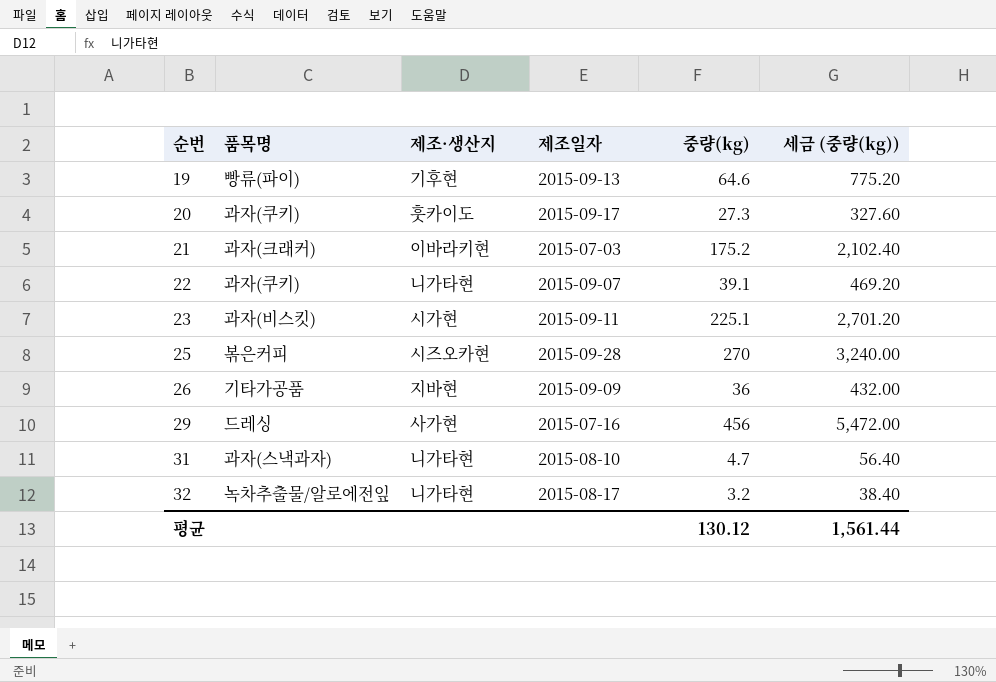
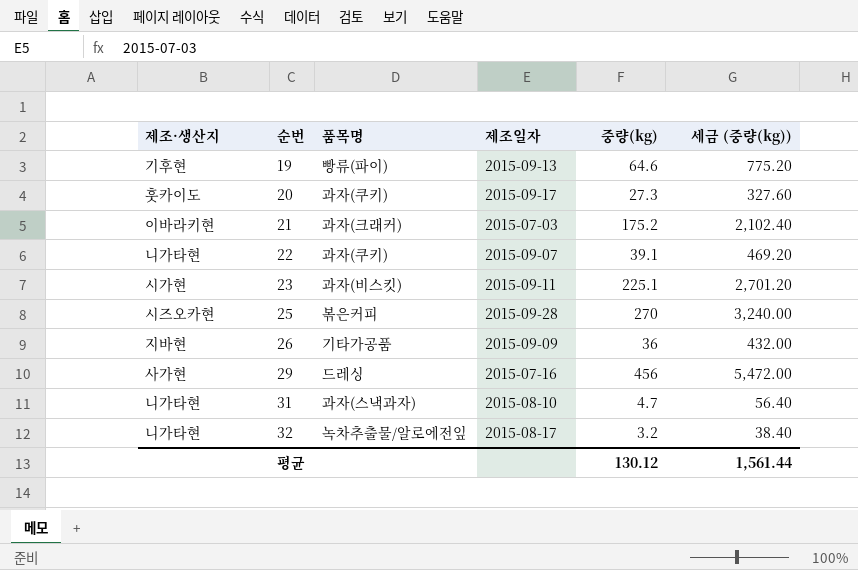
column 제조·생산지 | position: 3 -> 1

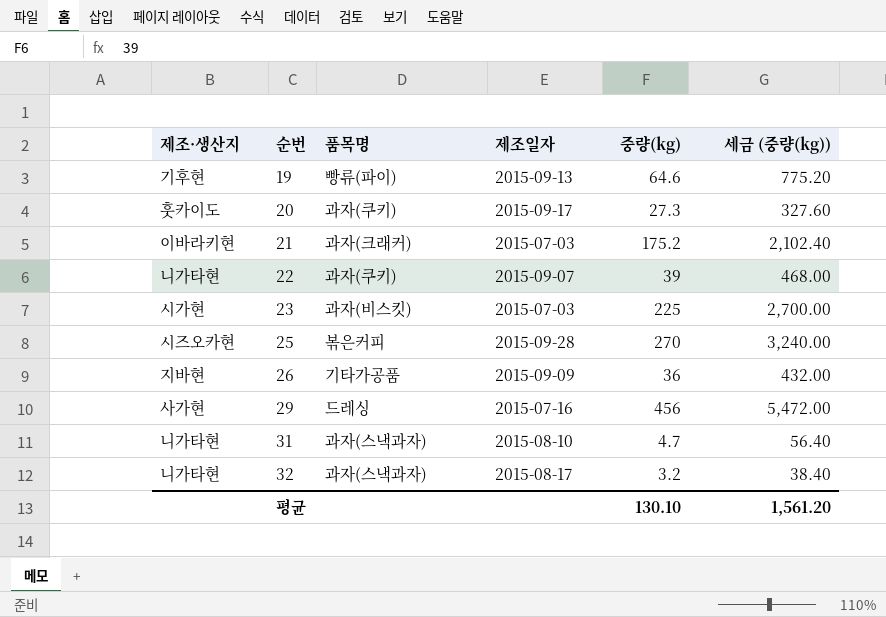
22 | 중량(kg): 39.1 -> 39
22 | 세금 (중량(kg)): 469.20 -> 468.00
23 | 제조일자: 2015-09-11 -> 2015-07-03
23 | 중량(kg): 225.1 -> 225
23 | 세금 (중량(kg)): 2,701.20 -> 2,700.00
32 | 품목명: 녹차추출물/알로에전잎 -> 과자(스낵과자)
평균 | 중량(kg): 130.12 -> 130.10
평균 | 세금 (중량(kg)): 1,561.44 -> 1,561.20

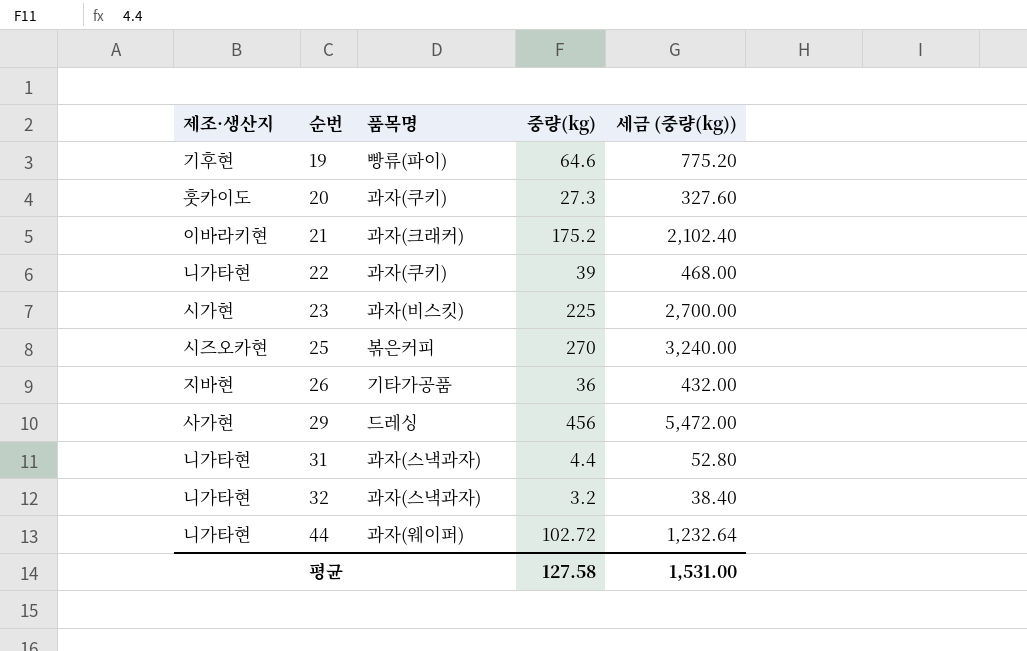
column 제조일자 | position: 4 -> none
31 | 중량(kg): 4.7 -> 4.4
31 | 세금 (중량(kg)): 56.40 -> 52.80
row 44: none -> 니가타현 | 과자(웨이퍼) | 102.72 | 1,232.64
평균 | 중량(kg): 130.10 -> 127.58
평균 | 세금 (중량(kg)): 1,561.20 -> 1,531.00

